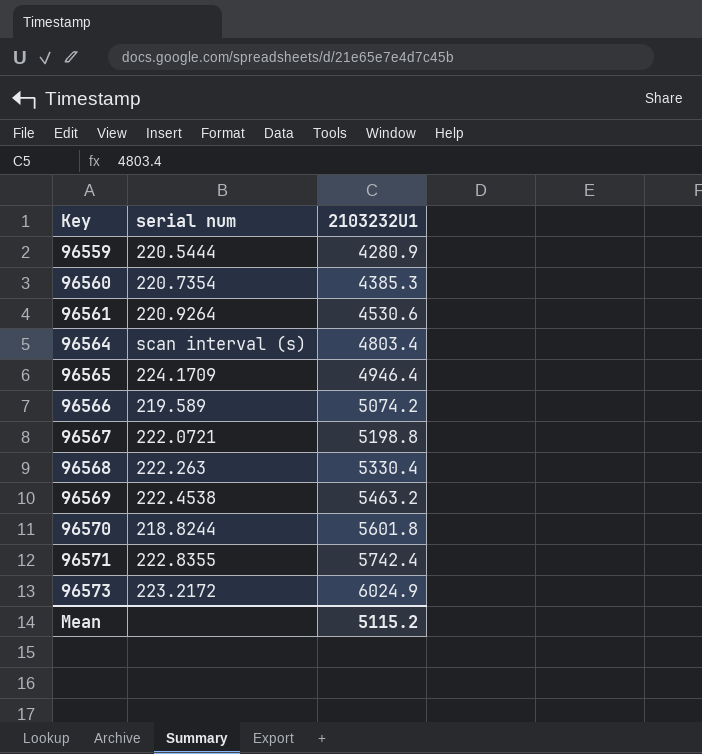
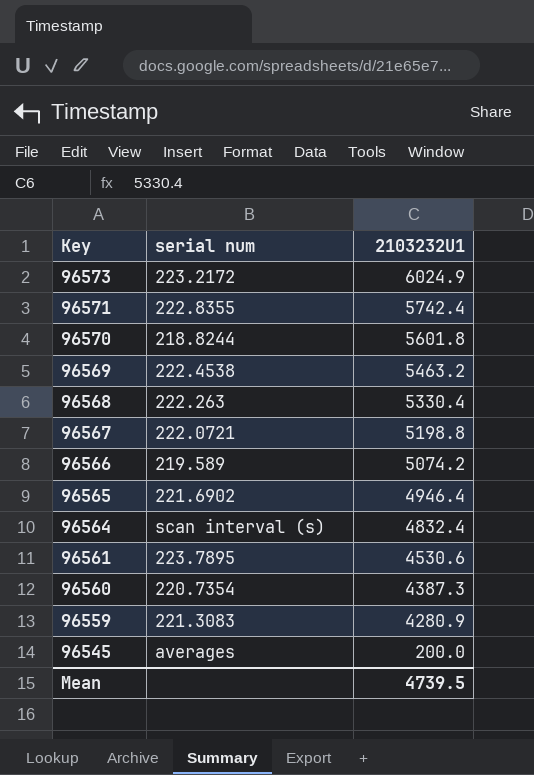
row order: Key ascending -> Key descending
96565 | serial num: 224.1709 -> 221.6902
96564 | 2103232U1: 4803.4 -> 4832.4
96561 | serial num: 220.9264 -> 223.7895
96560 | 2103232U1: 4385.3 -> 4387.3
96559 | serial num: 220.5444 -> 221.3083
row 96545: none -> averages | 200.0
Mean | 2103232U1: 5115.2 -> 4739.5

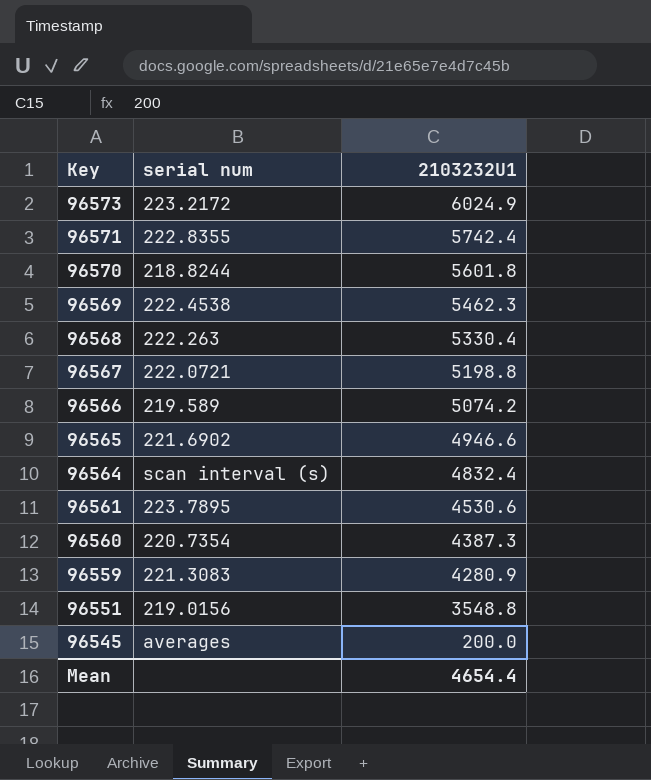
96569 | 2103232U1: 5463.2 -> 5462.3
96565 | 2103232U1: 4946.4 -> 4946.6
row 96551: none -> 219.0156 | 3548.8
Mean | 2103232U1: 4739.5 -> 4654.4

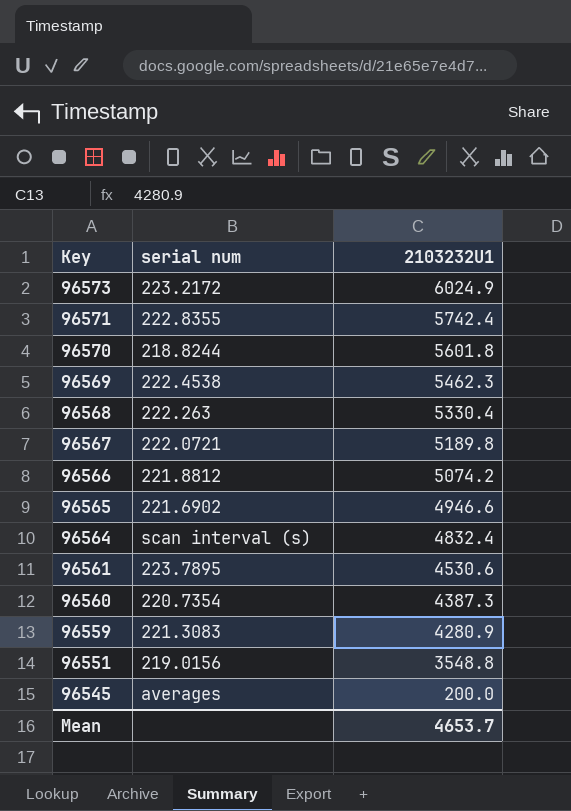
96567 | 2103232U1: 5198.8 -> 5189.8
96566 | serial num: 219.589 -> 221.8812
Mean | 2103232U1: 4654.4 -> 4653.7

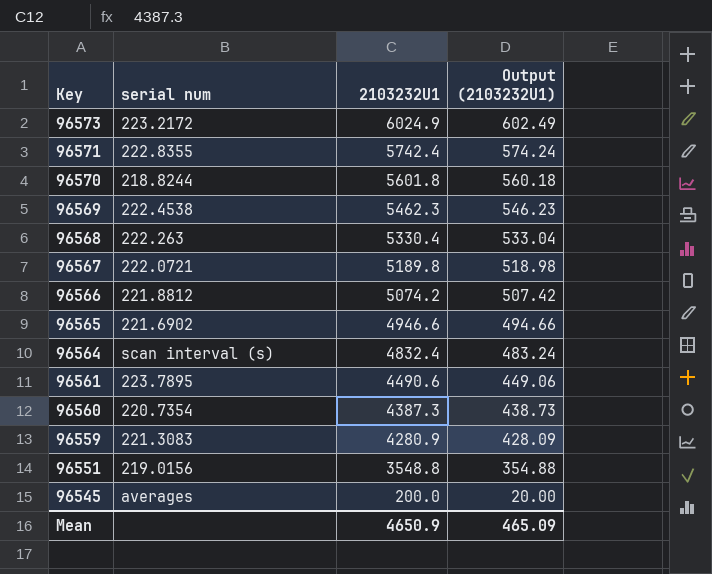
column Output (2103232U1) | formula: none -> [2103232U1] * 0.1
96561 | 2103232U1: 4530.6 -> 4490.6
Mean | 2103232U1: 4653.7 -> 4650.9

